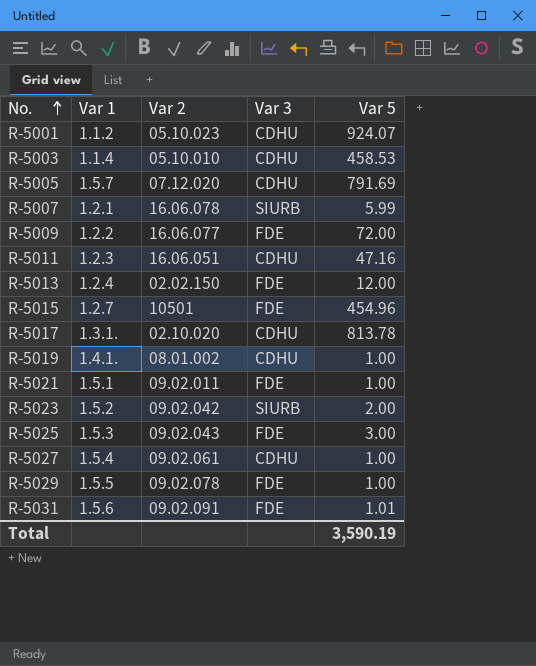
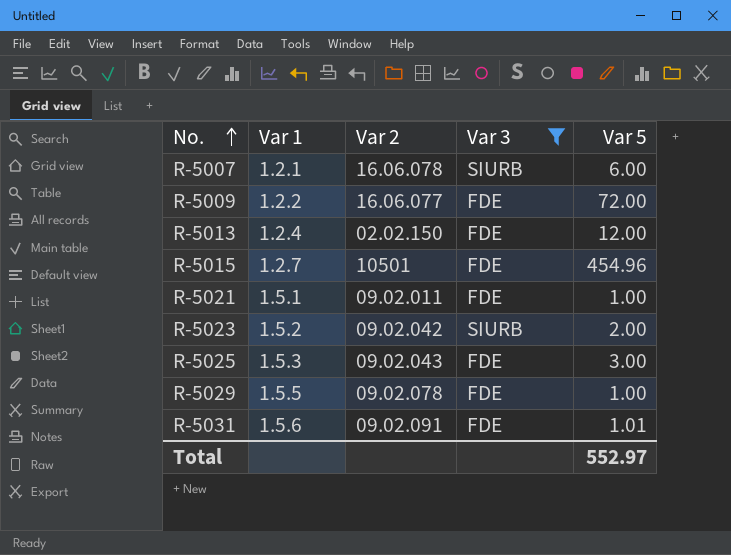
filter: none -> Var 3 != CDHU
R-5007 | Var 5: 5.99 -> 6.00
Total | Var 5: 3,590.19 -> 552.97

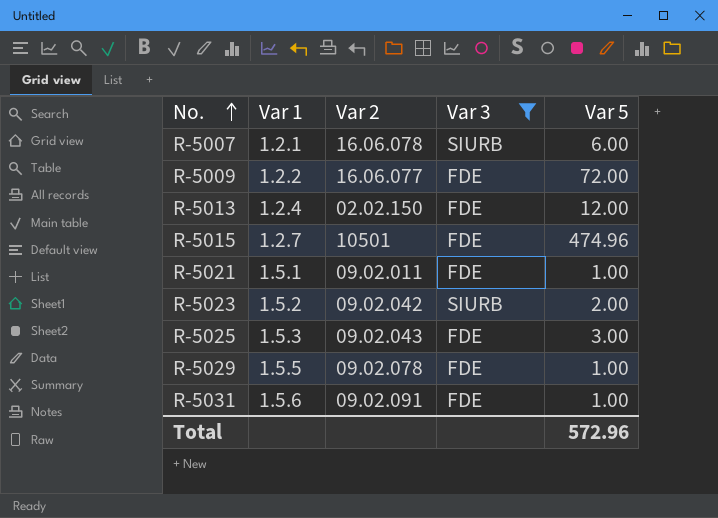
R-5015 | Var 5: 454.96 -> 474.96
R-5031 | Var 5: 1.01 -> 1.00
Total | Var 5: 552.97 -> 572.96

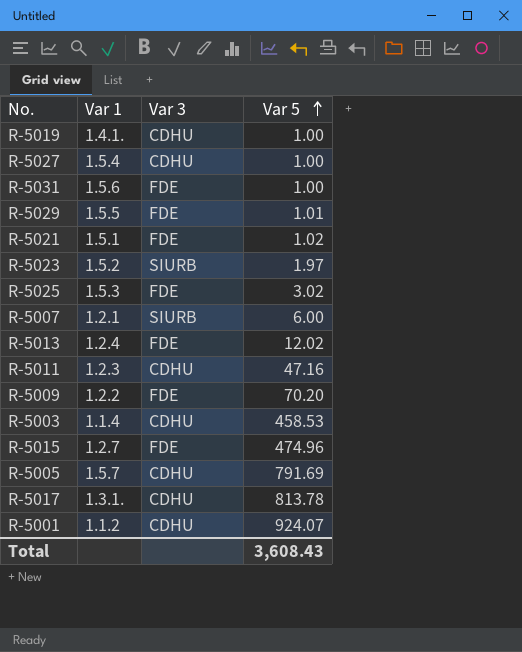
filter: Var 3 != CDHU -> none
row order: No. ascending -> Var 5 ascending
column Var 2 | position: 3 -> none
R-5029 | Var 5: 1.00 -> 1.01
R-5021 | Var 5: 1.00 -> 1.02
R-5023 | Var 5: 2.00 -> 1.97
R-5025 | Var 5: 3.00 -> 3.02
R-5013 | Var 5: 12.00 -> 12.02
R-5009 | Var 5: 72.00 -> 70.20
Total | Var 5: 572.96 -> 3,608.43

